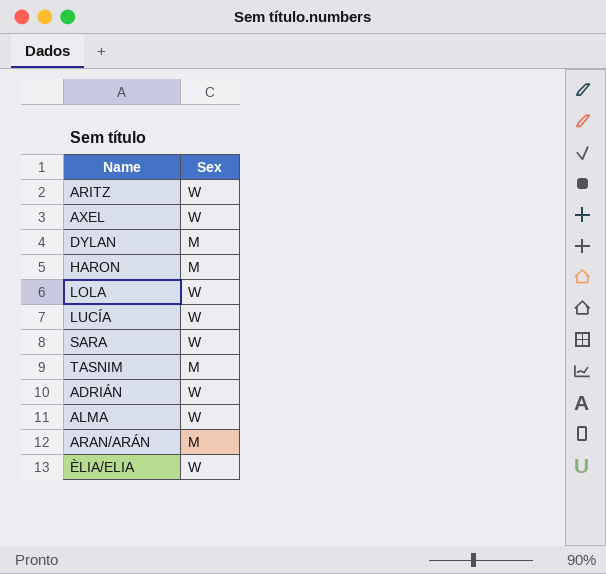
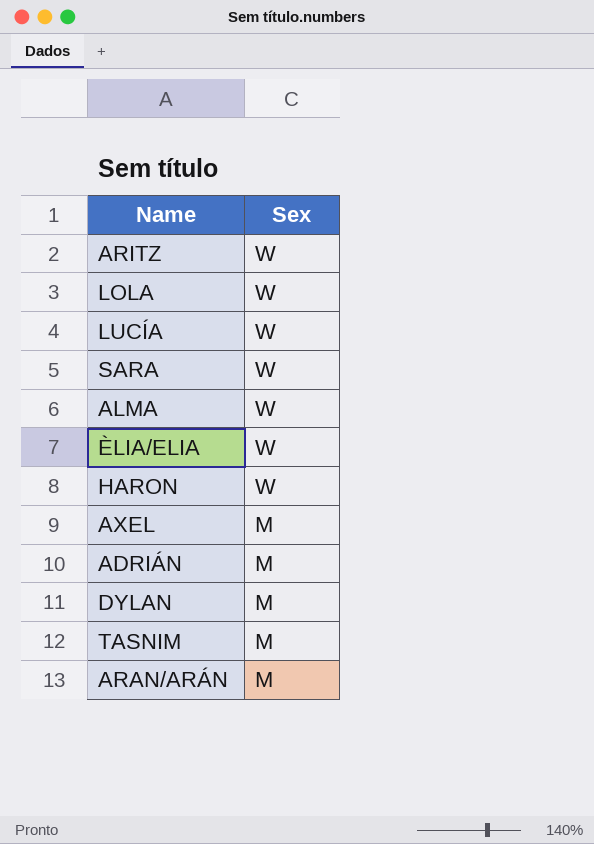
row order: none -> Sex descending
HARON | Sex: M -> W
AXEL | Sex: W -> M
ADRIÁN | Sex: W -> M

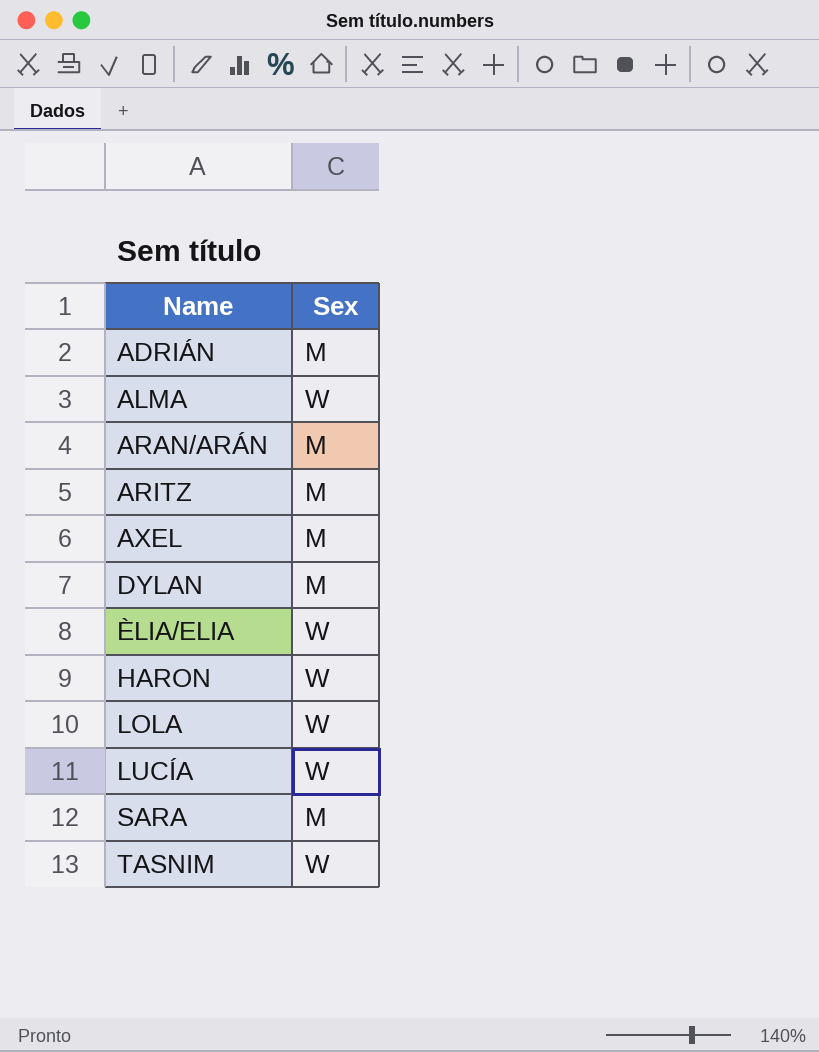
row order: Sex descending -> Name ascending
ARITZ | Sex: W -> M
SARA | Sex: W -> M
TASNIM | Sex: M -> W

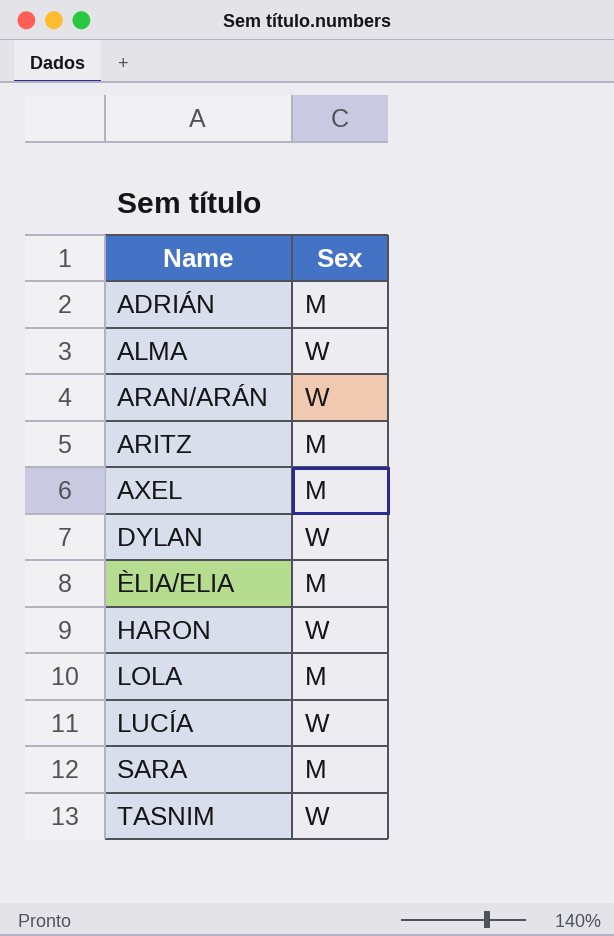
ARAN/ARÁN | Sex: M -> W
DYLAN | Sex: M -> W
ÈLIA/ELIA | Sex: W -> M
LOLA | Sex: W -> M

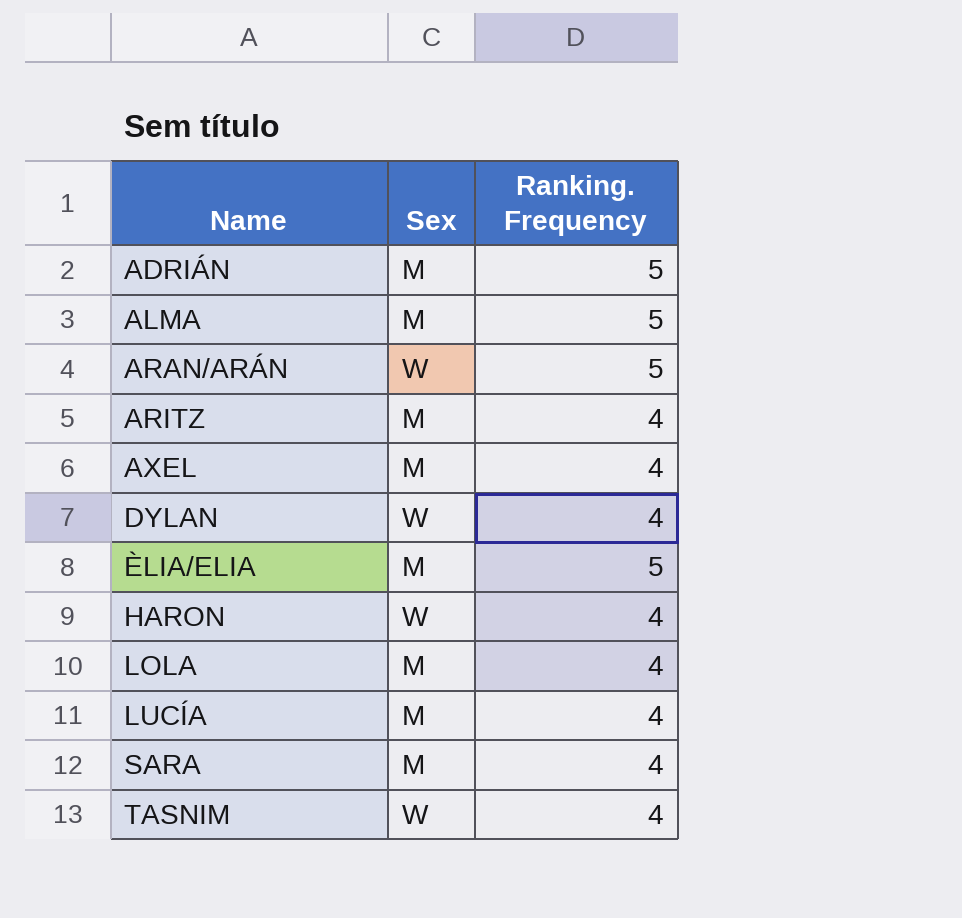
column Ranking. Frequency | position: none -> 3
ALMA | Sex: W -> M
LUCÍA | Sex: W -> M

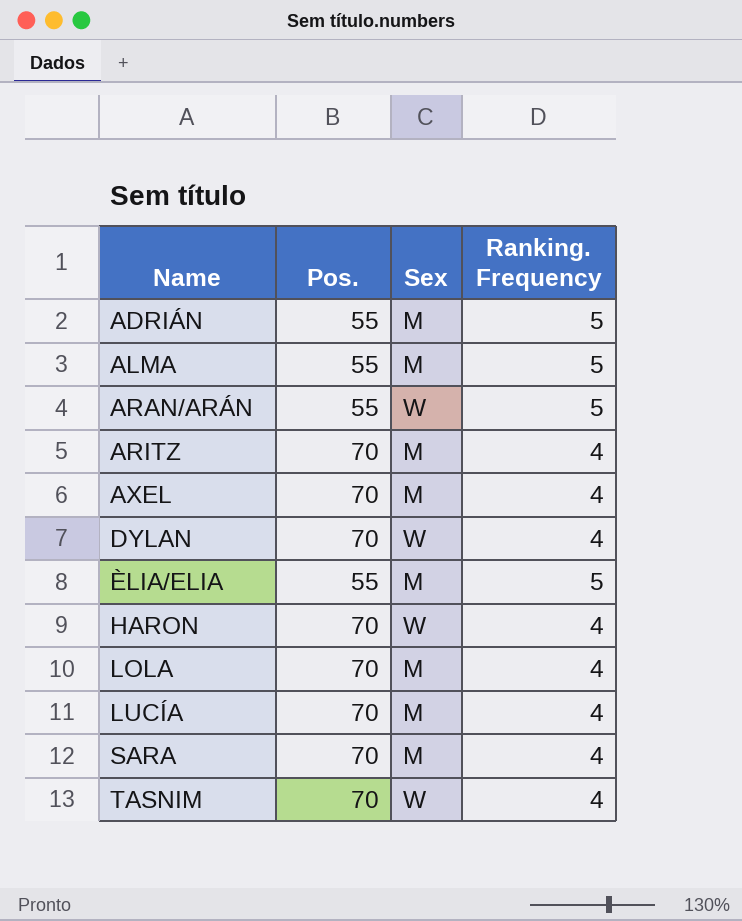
column Pos. | position: none -> 2

